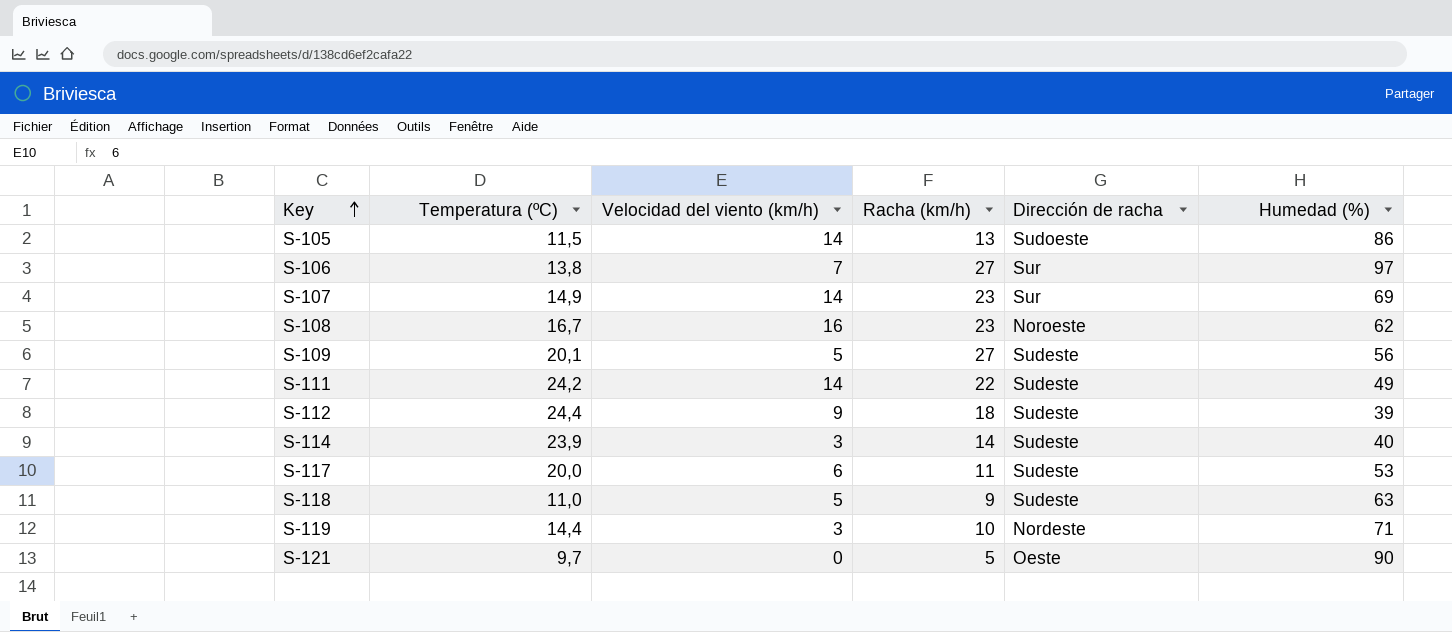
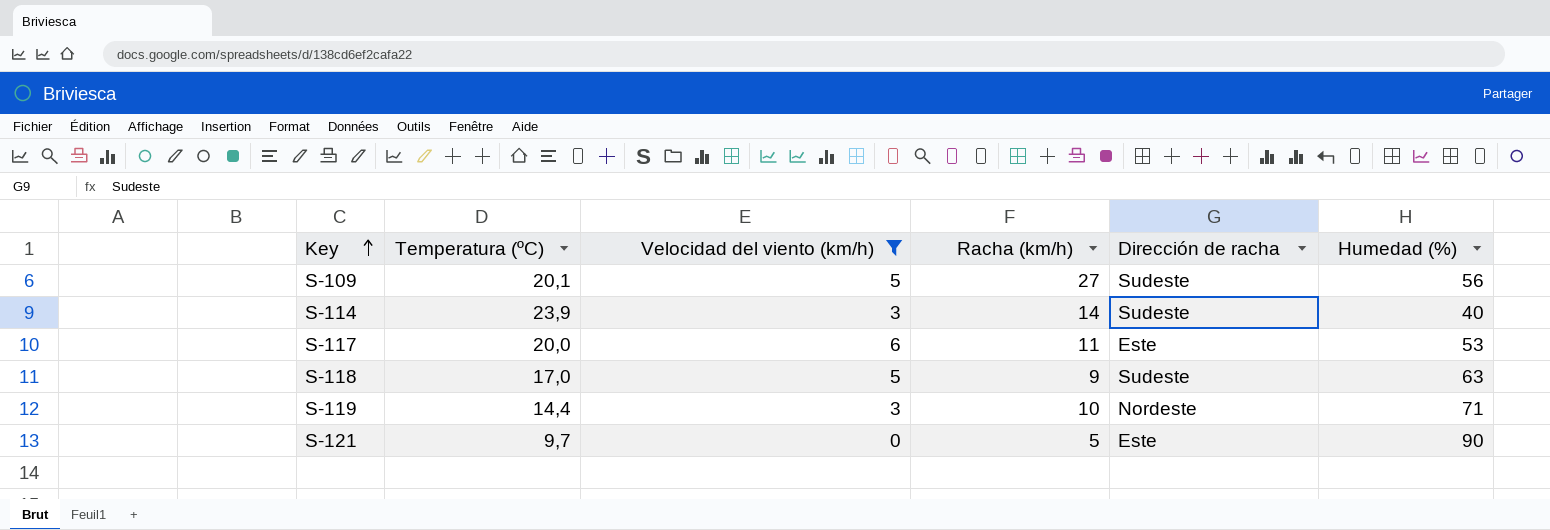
filter: none -> Velocidad del viento (km/h) <= 6
S-117 | Dirección de racha: Sudeste -> Este
S-118 | Temperatura (ºC): 11,0 -> 17,0
S-121 | Dirección de racha: Oeste -> Este

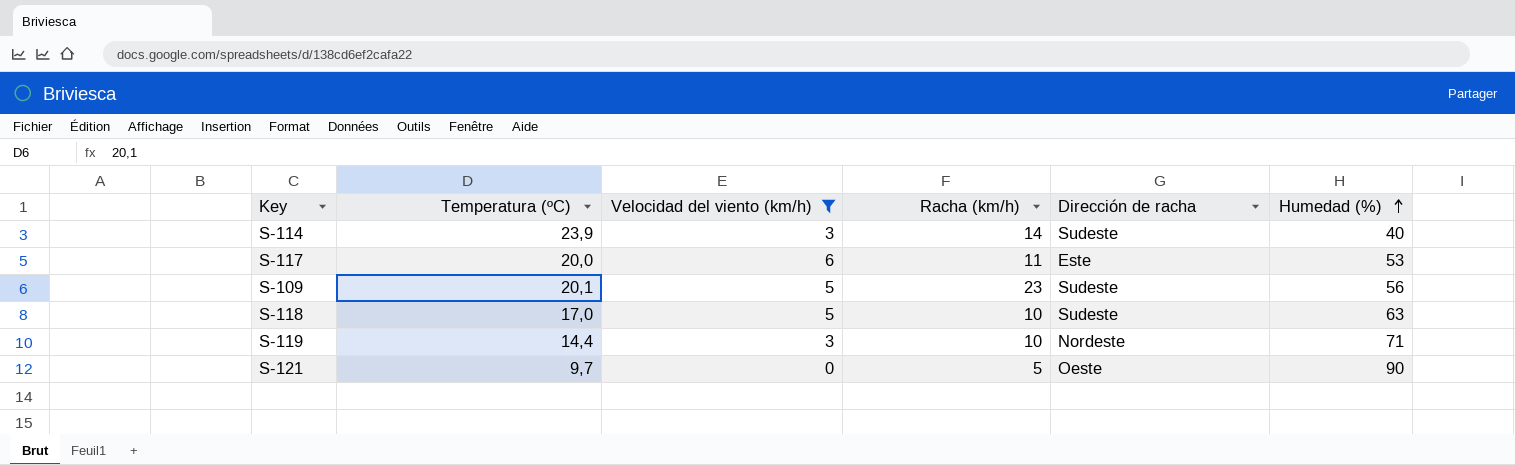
row order: Key ascending -> Humedad (%) ascending
S-109 | Racha (km/h): 27 -> 23
S-118 | Racha (km/h): 9 -> 10
S-121 | Dirección de racha: Este -> Oeste

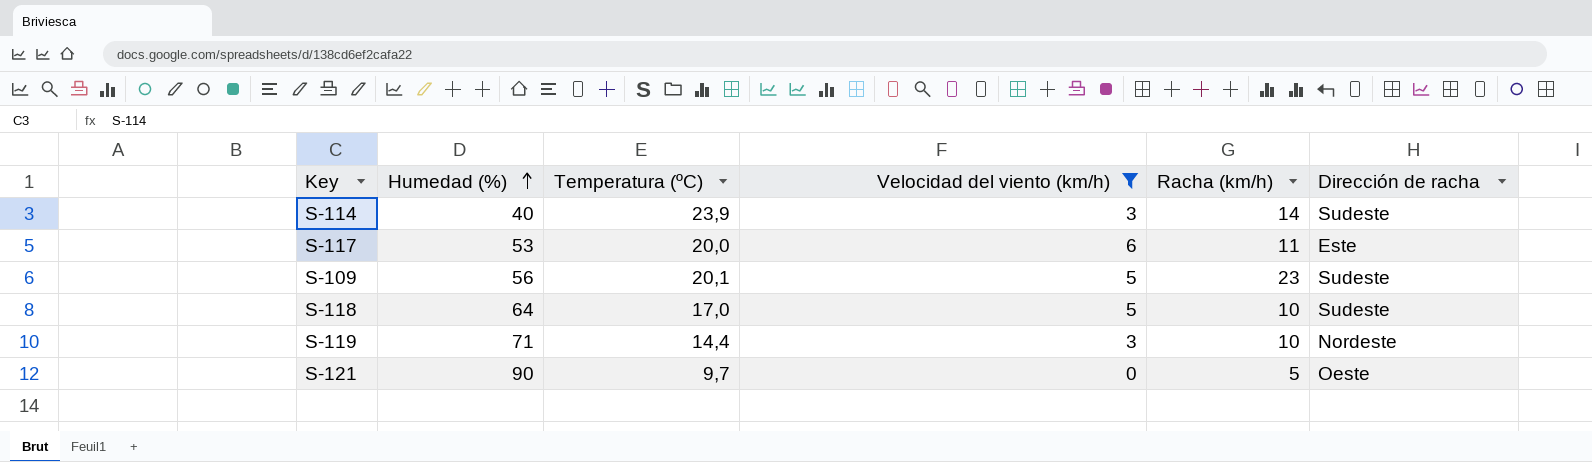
column Humedad (%) | position: 6 -> 2
S-118 | Humedad (%): 63 -> 64

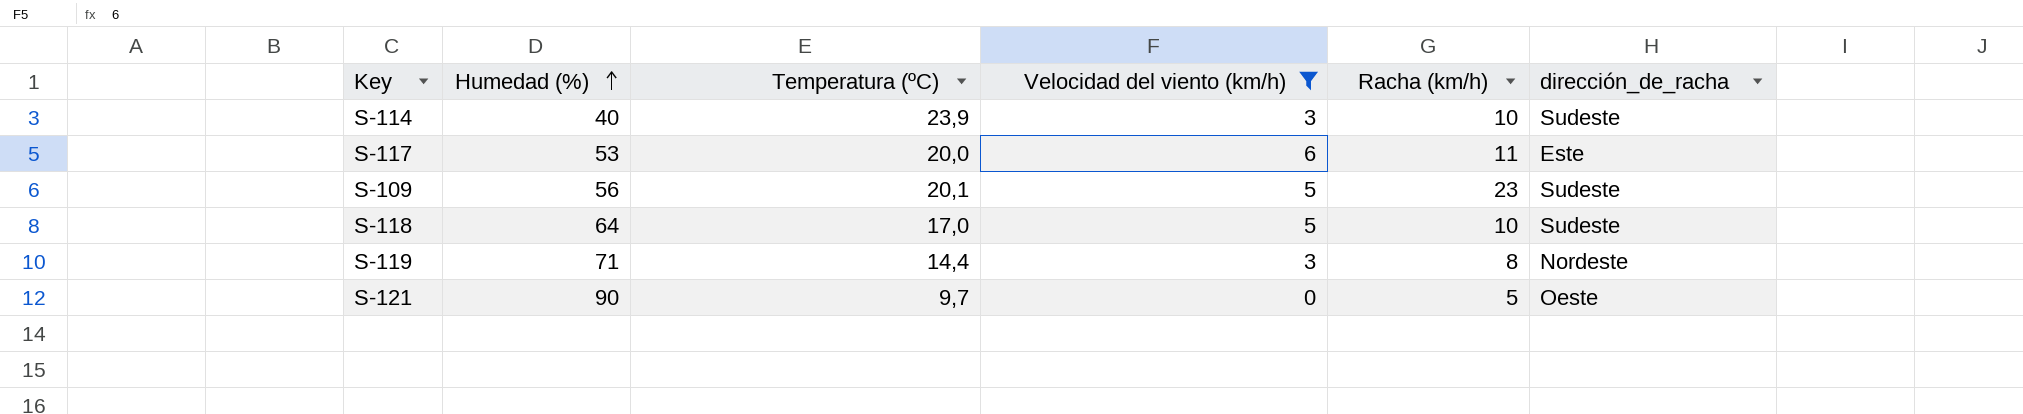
column name: Dirección de racha -> dirección_de_racha
S-114 | Racha (km/h): 14 -> 10
S-119 | Racha (km/h): 10 -> 8

